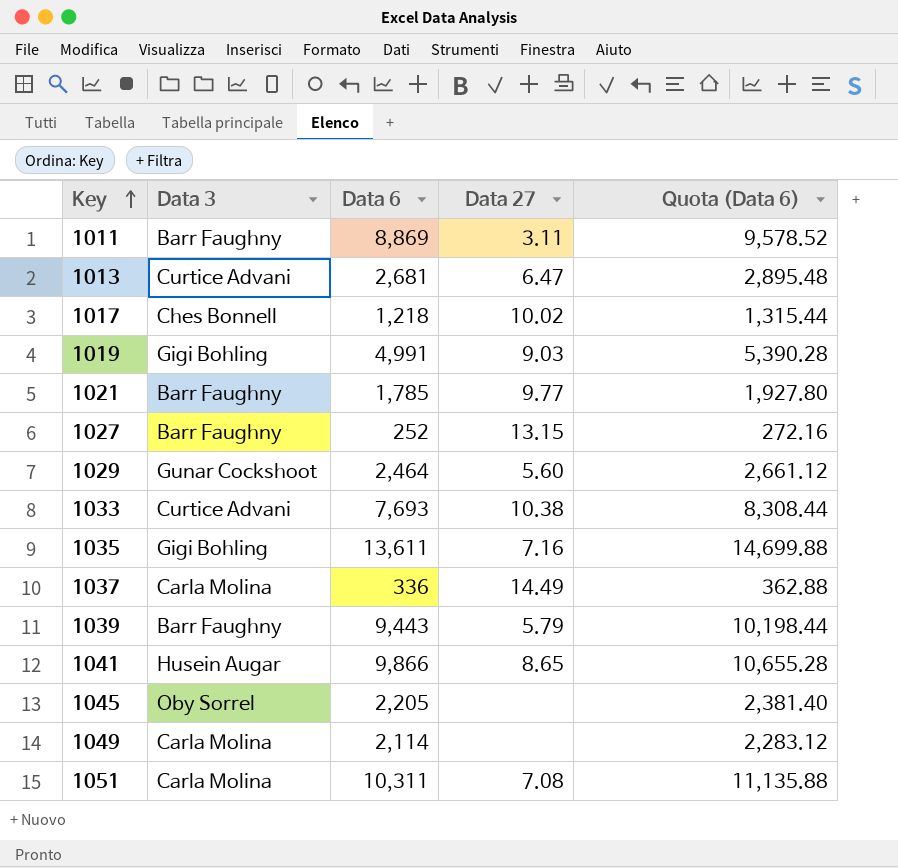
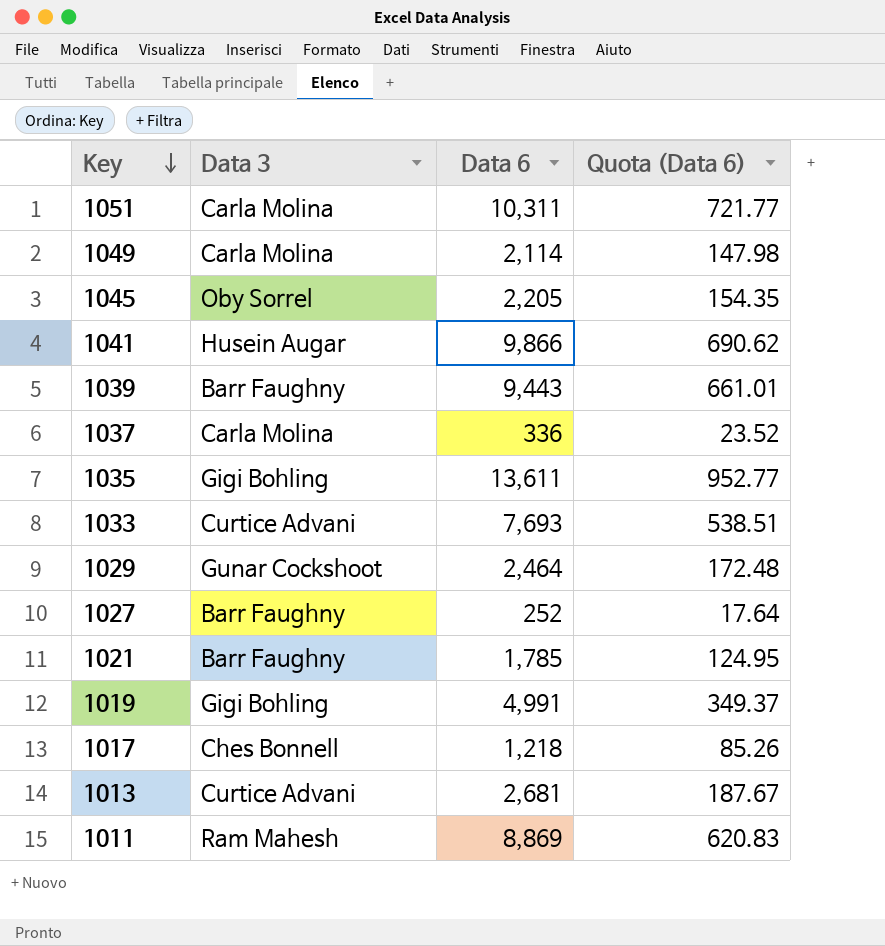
row order: Key ascending -> Key descending
column Data 27 | position: 4 -> none
column Quota (Data 6) | formula: [Data 6] * 1.08 -> [Data 6] * 0.07
1011 | Data 3: Barr Faughny -> Ram Mahesh

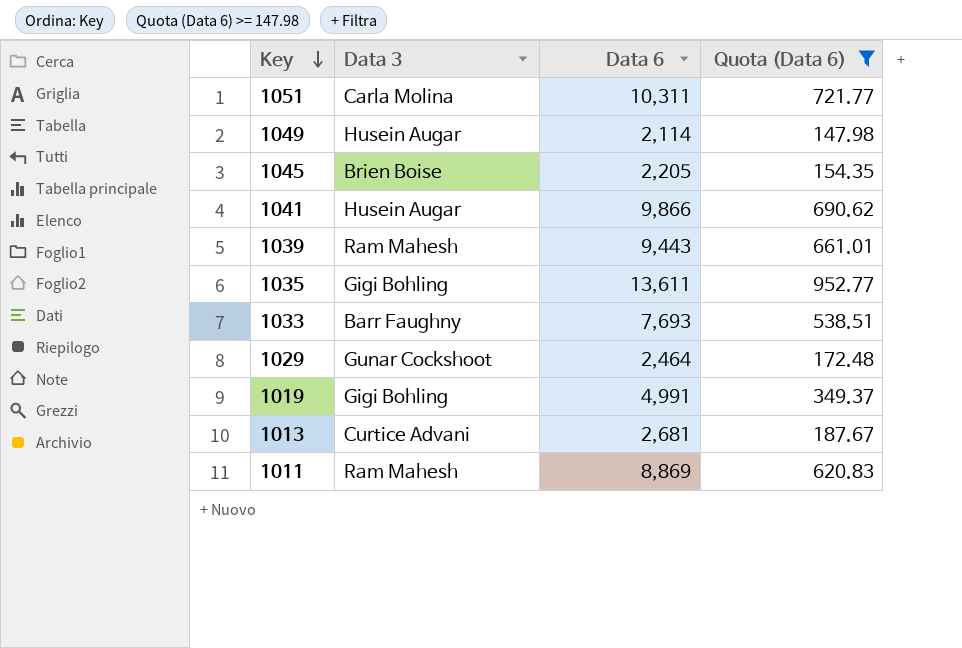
filter: none -> Quota (Data 6) >= 147.98
1049 | Data 3: Carla Molina -> Husein Augar
1045 | Data 3: Oby Sorrel -> Brien Boise
1039 | Data 3: Barr Faughny -> Ram Mahesh
1033 | Data 3: Curtice Advani -> Barr Faughny

